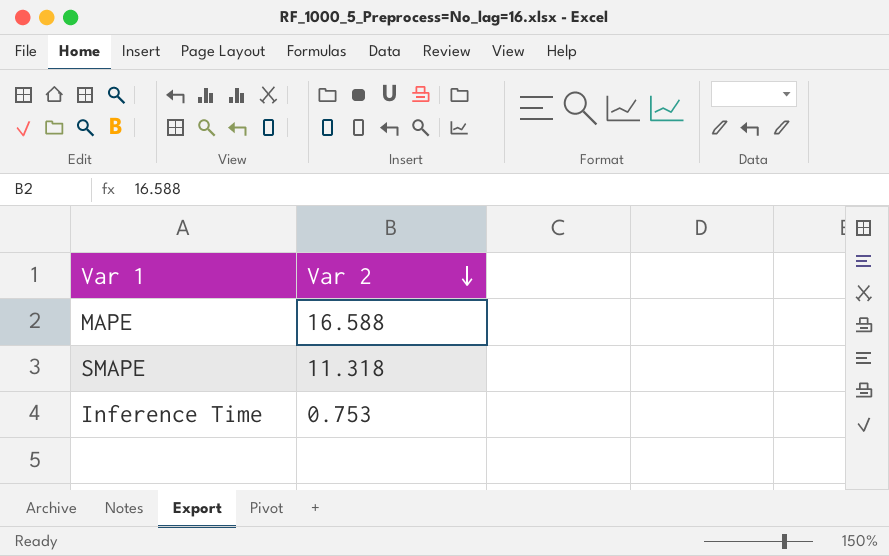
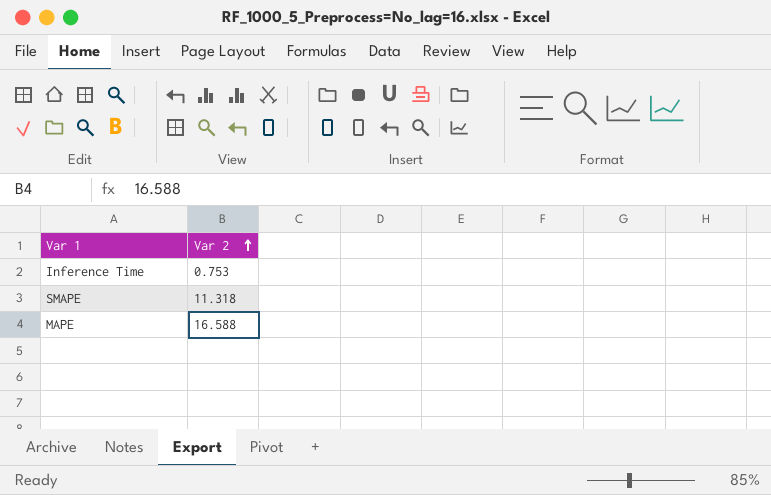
row order: Var 2 descending -> Var 2 ascending

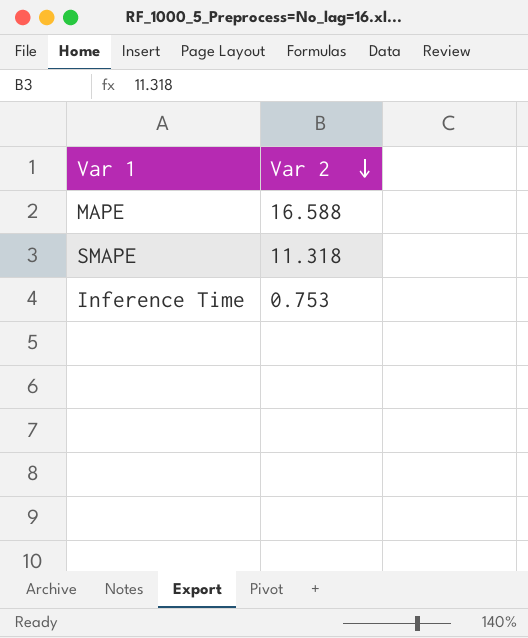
row order: Var 2 ascending -> Var 2 descending

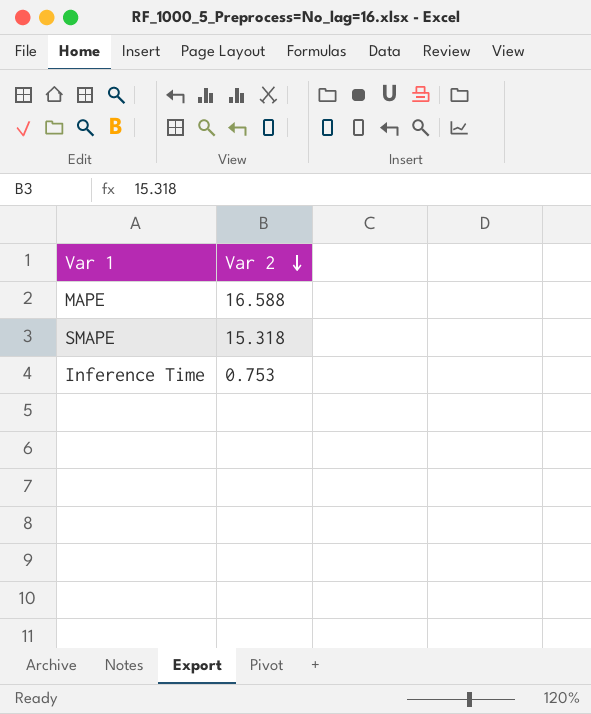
SMAPE | Var 2: 11.318 -> 15.318

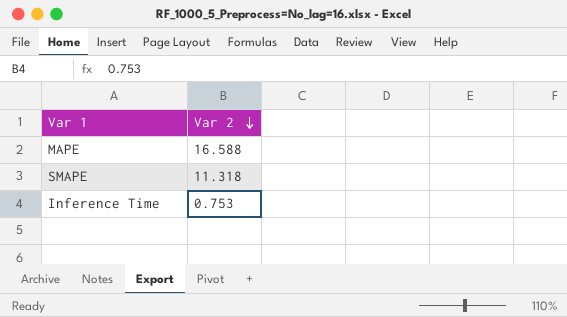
SMAPE | Var 2: 15.318 -> 11.318

